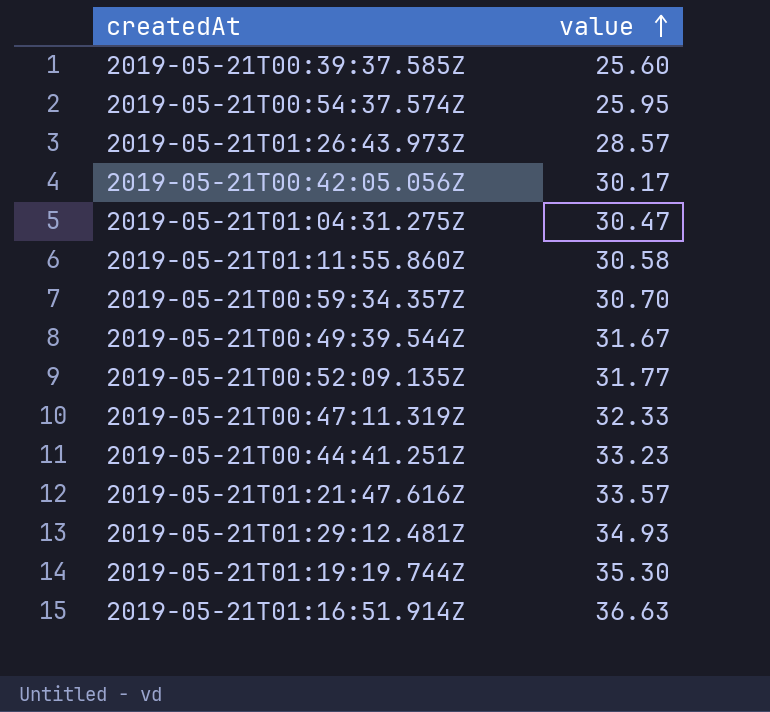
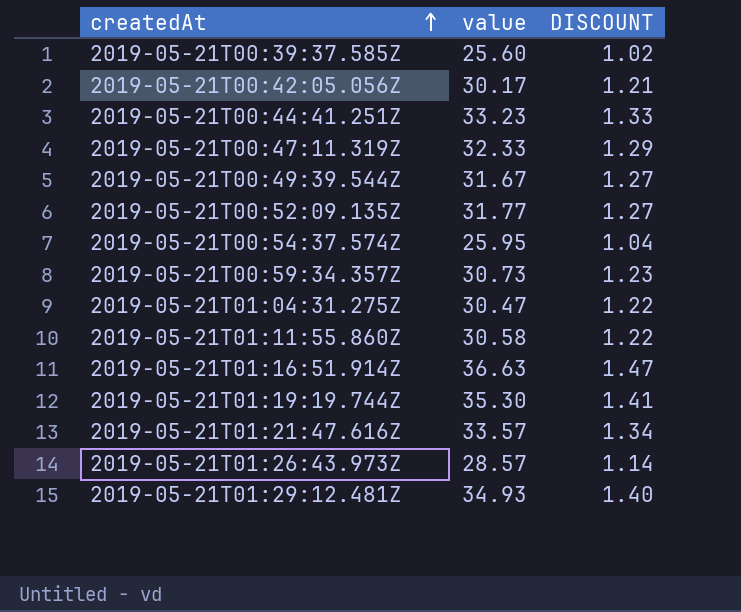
row order: value ascending -> createdAt ascending
column DISCOUNT | formula: none -> [value] * 0.04
2019-05-21T00:59:34.357Z | value: 30.70 -> 30.73

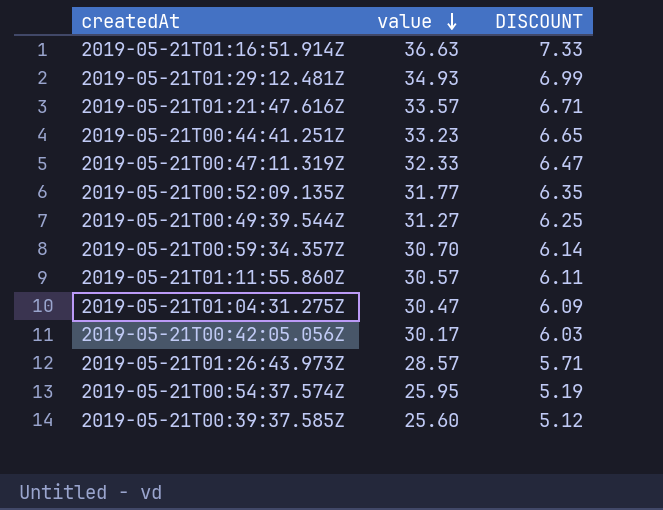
row order: createdAt ascending -> value descending
column DISCOUNT | formula: [value] * 0.04 -> [value] * 0.2
row 2019-05-21T01:19:19.744Z: 35.30 | 1.41 -> none
2019-05-21T00:49:39.544Z | value: 31.67 -> 31.27
2019-05-21T00:59:34.357Z | value: 30.73 -> 30.70
2019-05-21T01:11:55.860Z | value: 30.58 -> 30.57

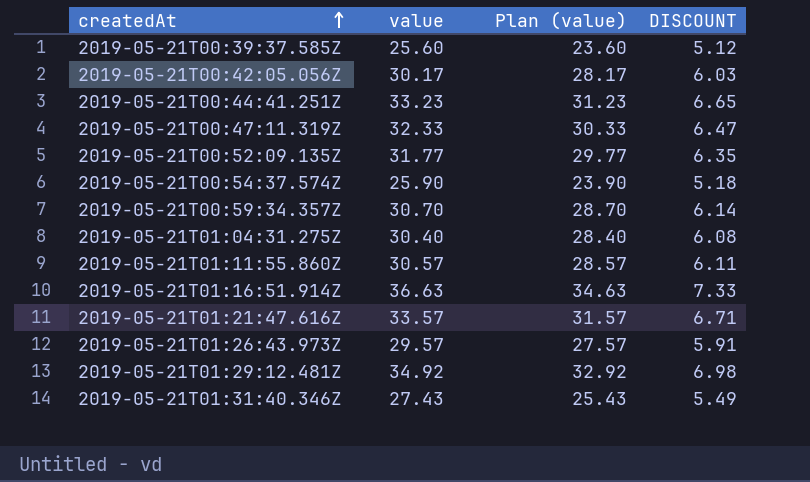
row order: value descending -> createdAt ascending
column Plan (value) | formula: none -> [value] - 2
row 2019-05-21T00:49:39.544Z: 31.27 | 6.25 -> none
2019-05-21T00:54:37.574Z | value: 25.95 -> 25.90
2019-05-21T00:54:37.574Z | DISCOUNT: 5.19 -> 5.18
2019-05-21T01:04:31.275Z | value: 30.47 -> 30.40
2019-05-21T01:04:31.275Z | DISCOUNT: 6.09 -> 6.08
2019-05-21T01:26:43.973Z | value: 28.57 -> 29.57
2019-05-21T01:26:43.973Z | DISCOUNT: 5.71 -> 5.91
2019-05-21T01:29:12.481Z | value: 34.93 -> 34.92
2019-05-21T01:29:12.481Z | DISCOUNT: 6.99 -> 6.98
row 2019-05-21T01:31:40.346Z: none -> 27.43 | 25.43 | 5.49

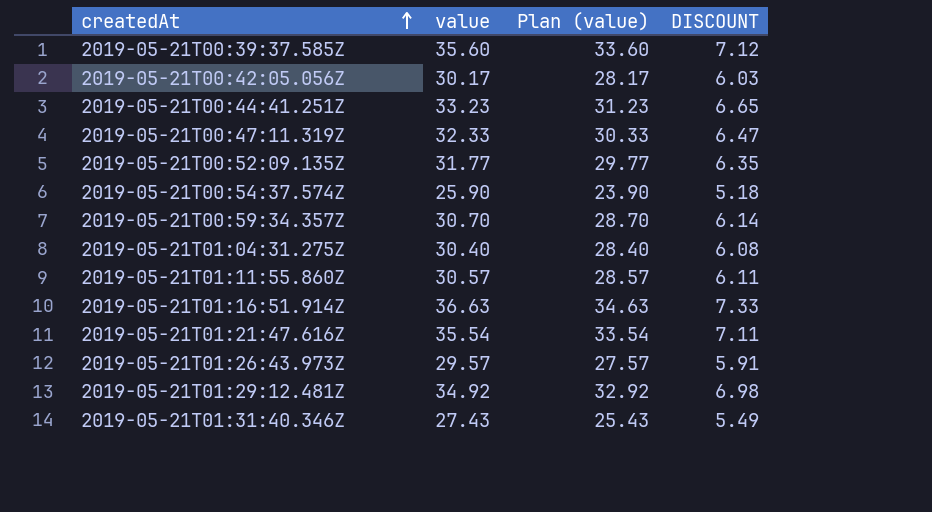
2019-05-21T00:39:37.585Z | value: 25.60 -> 35.60
2019-05-21T00:39:37.585Z | Plan (value): 23.60 -> 33.60
2019-05-21T00:39:37.585Z | DISCOUNT: 5.12 -> 7.12
2019-05-21T01:21:47.616Z | value: 33.57 -> 35.54
2019-05-21T01:21:47.616Z | Plan (value): 31.57 -> 33.54
2019-05-21T01:21:47.616Z | DISCOUNT: 6.71 -> 7.11

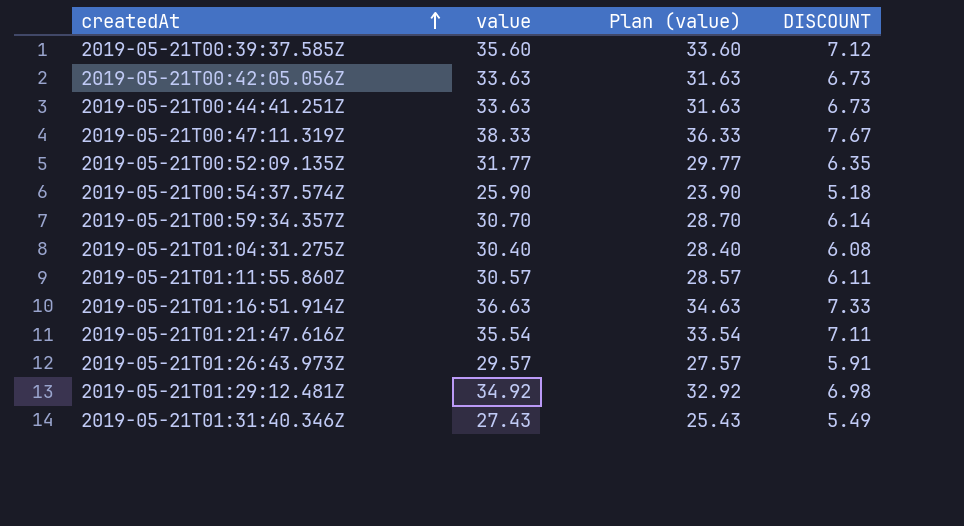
2019-05-21T00:42:05.056Z | value: 30.17 -> 33.63
2019-05-21T00:42:05.056Z | Plan (value): 28.17 -> 31.63
2019-05-21T00:42:05.056Z | DISCOUNT: 6.03 -> 6.73
2019-05-21T00:44:41.251Z | value: 33.23 -> 33.63
2019-05-21T00:44:41.251Z | Plan (value): 31.23 -> 31.63
2019-05-21T00:44:41.251Z | DISCOUNT: 6.65 -> 6.73
2019-05-21T00:47:11.319Z | value: 32.33 -> 38.33
2019-05-21T00:47:11.319Z | Plan (value): 30.33 -> 36.33
2019-05-21T00:47:11.319Z | DISCOUNT: 6.47 -> 7.67

